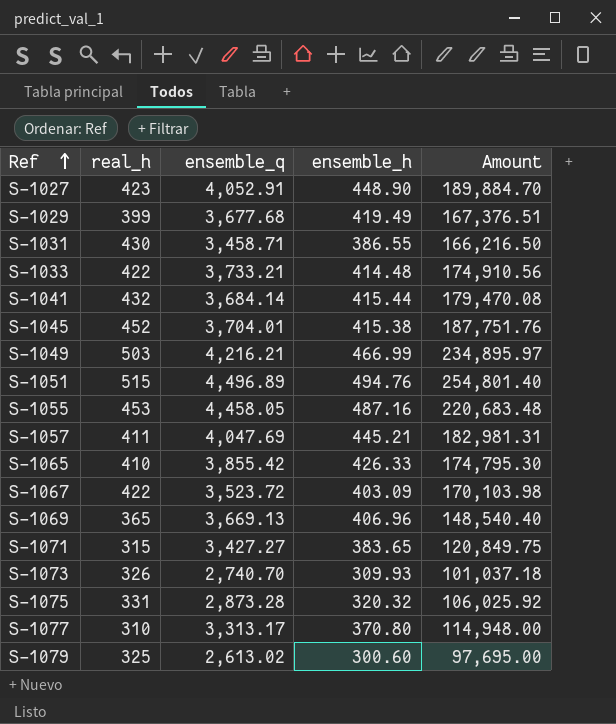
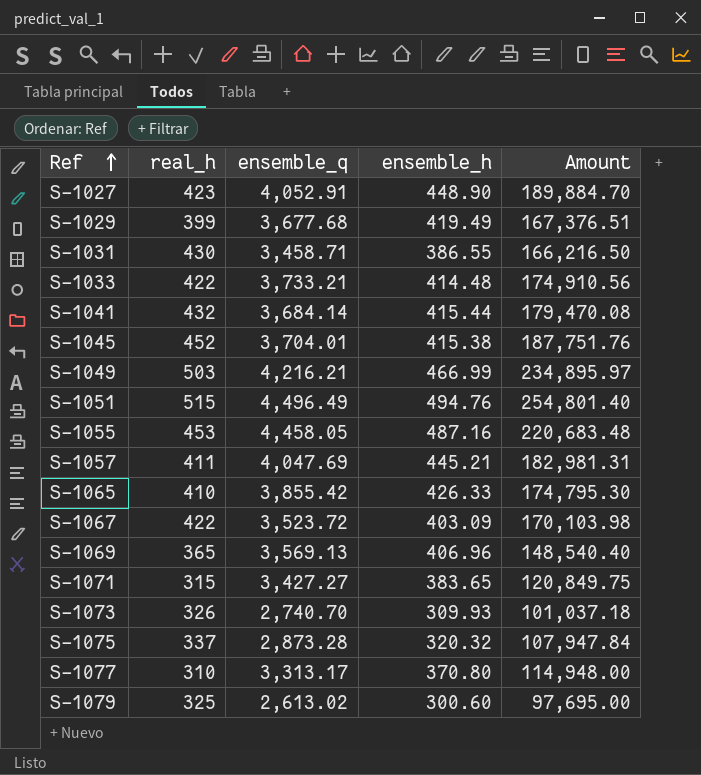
S-1051 | ensemble_q: 4,496.89 -> 4,496.49
S-1069 | ensemble_q: 3,669.13 -> 3,569.13
S-1075 | real_h: 331 -> 337
S-1075 | Amount: 106,025.92 -> 107,947.84

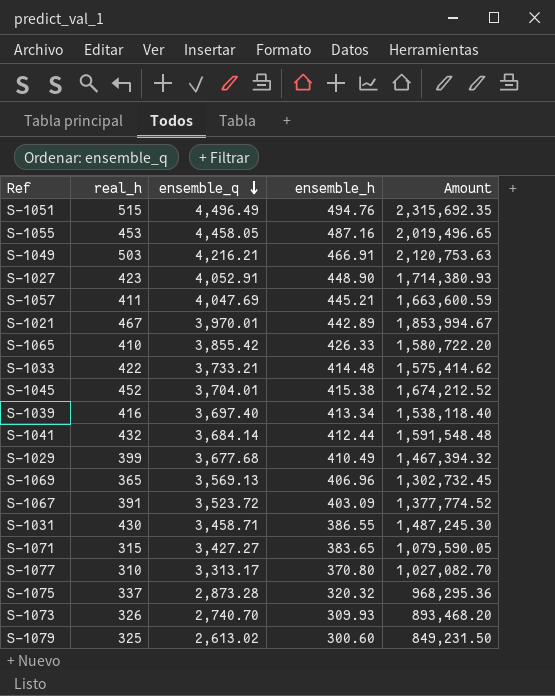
row order: Ref ascending -> ensemble_q descending
column Amount | formula: [real_h] * [ensemble_h] -> [real_h] * [ensemble_q]
S-1049 | ensemble_h: 466.99 -> 466.91
row S-1021: none -> 467 | 3,970.01 | 442.89 | 1,853,994.67
row S-1039: none -> 416 | 3,697.40 | 413.34 | 1,538,118.40
S-1041 | ensemble_h: 415.44 -> 412.44
S-1029 | ensemble_h: 419.49 -> 410.49
S-1067 | real_h: 422 -> 391

